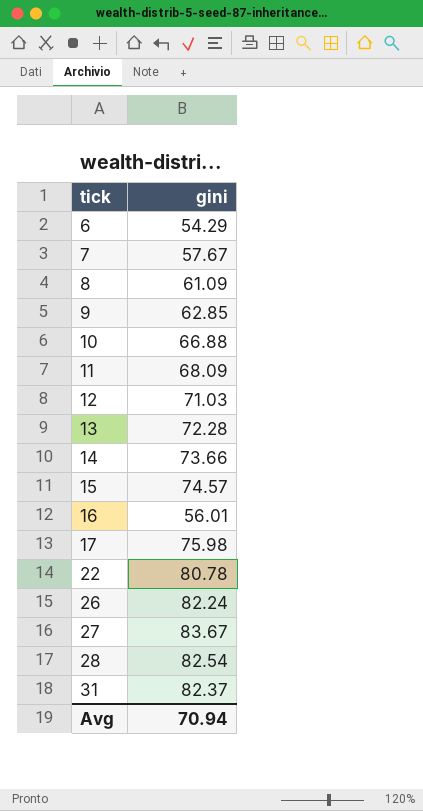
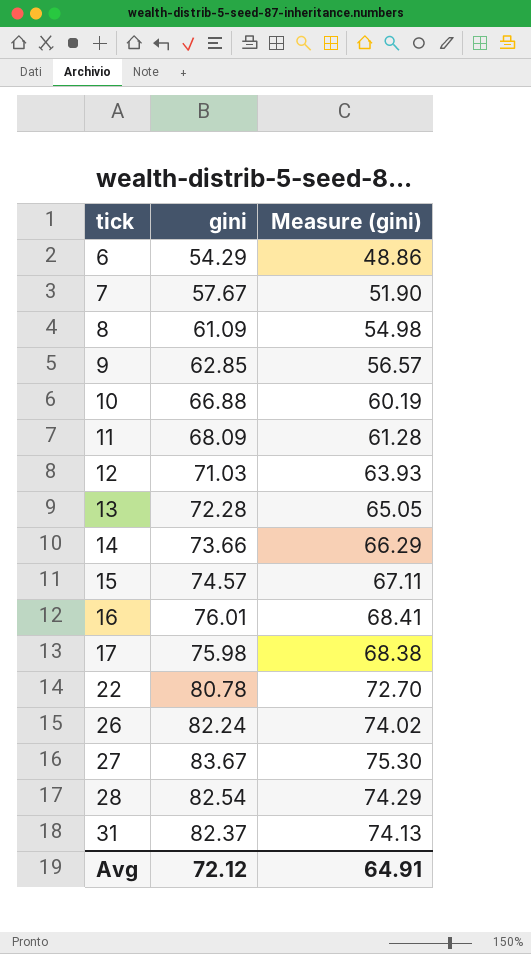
column Measure (gini) | formula: none -> [gini] * 0.9
16 | gini: 56.01 -> 76.01
Avg | gini: 70.94 -> 72.12

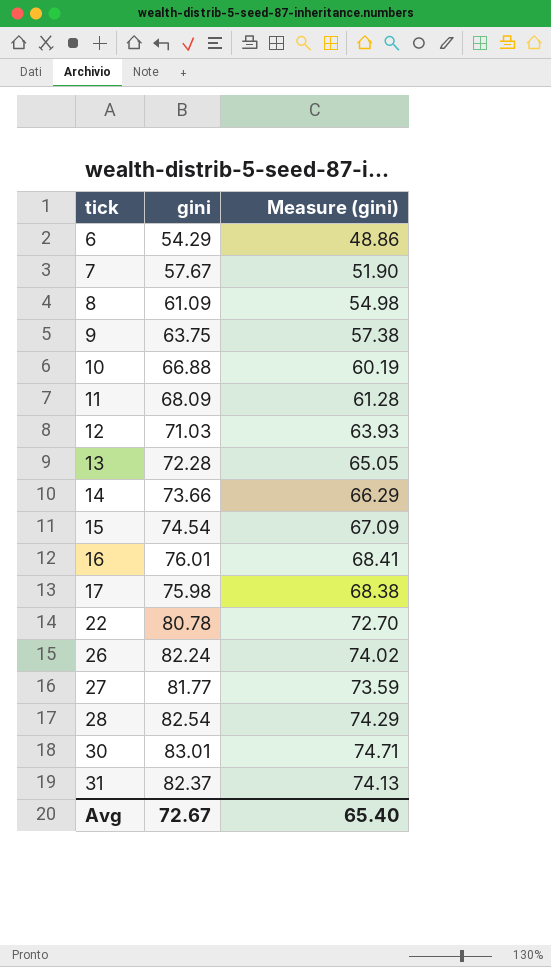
9 | gini: 62.85 -> 63.75
9 | Measure (gini): 56.57 -> 57.38
15 | gini: 74.57 -> 74.54
15 | Measure (gini): 67.11 -> 67.09
27 | gini: 83.67 -> 81.77
27 | Measure (gini): 75.30 -> 73.59
row 30: none -> 83.01 | 74.71
Avg | gini: 72.12 -> 72.67
Avg | Measure (gini): 64.91 -> 65.40

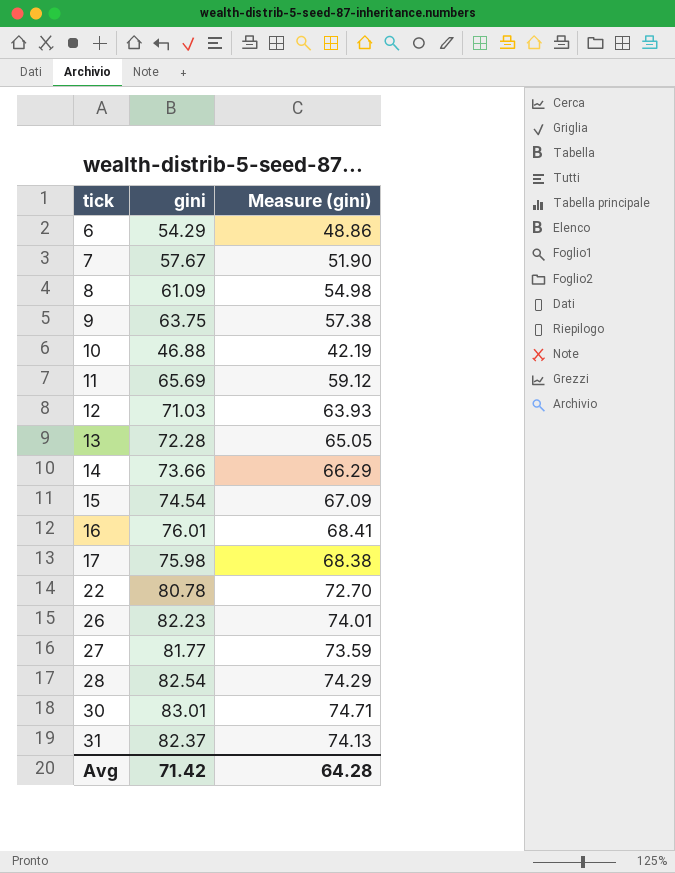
10 | gini: 66.88 -> 46.88
10 | Measure (gini): 60.19 -> 42.19
11 | gini: 68.09 -> 65.69
11 | Measure (gini): 61.28 -> 59.12
26 | gini: 82.24 -> 82.23
26 | Measure (gini): 74.02 -> 74.01
Avg | gini: 72.67 -> 71.42
Avg | Measure (gini): 65.40 -> 64.28

